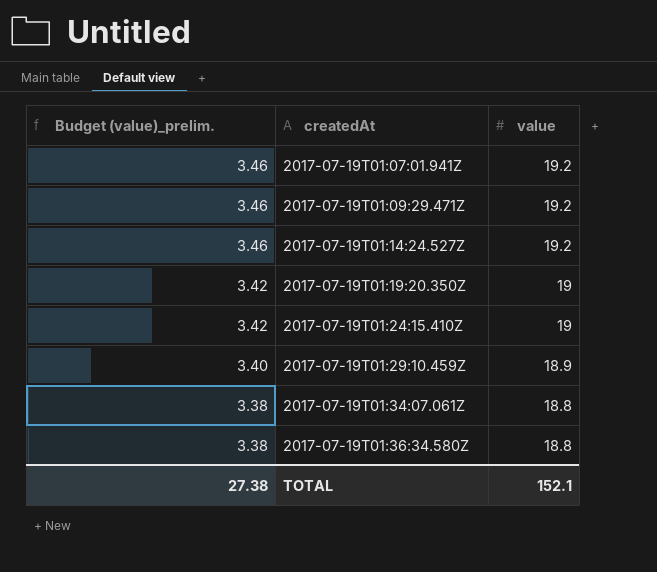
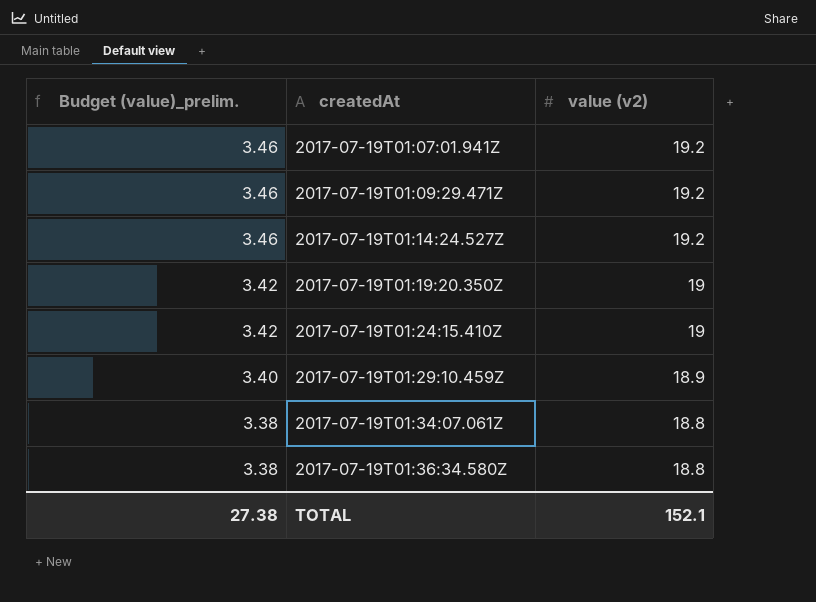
column name: value -> value (v2)

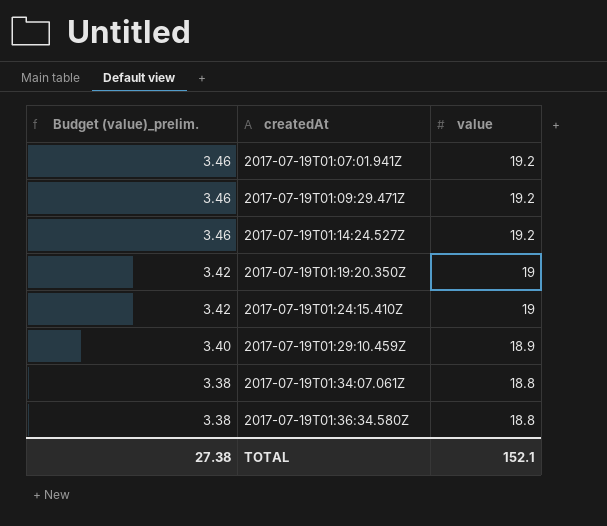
column name: value (v2) -> value

